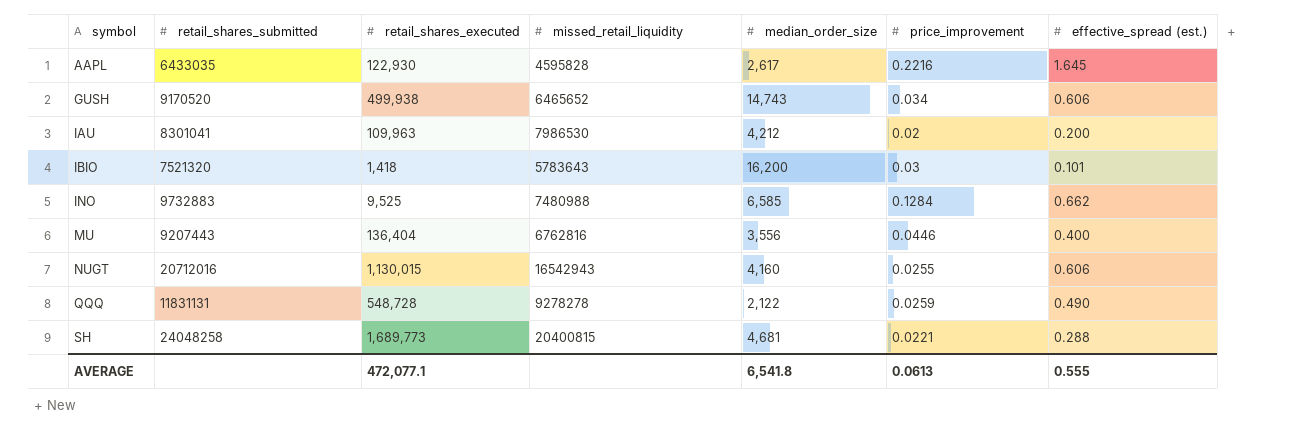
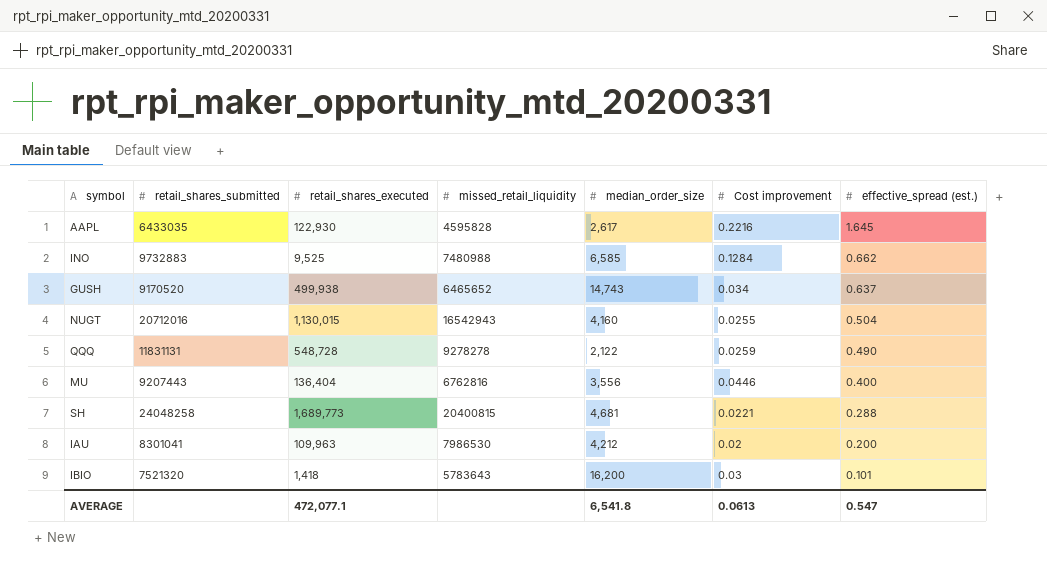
row order: symbol ascending -> effective_spread (est.) descending
column name: price_improvement -> Cost improvement
GUSH | effective_spread (est.): 0.606 -> 0.637
NUGT | effective_spread (est.): 0.606 -> 0.504
AVERAGE | effective_spread (est.): 0.555 -> 0.547

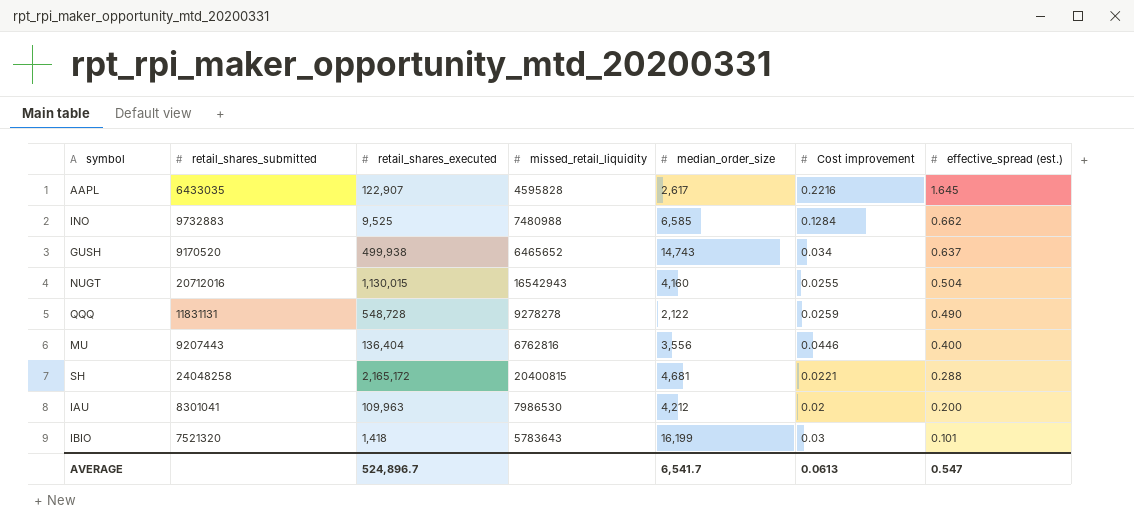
AAPL | retail_shares_executed: 122,930 -> 122,907
SH | retail_shares_executed: 1,689,773 -> 2,165,172
IBIO | median_order_size: 16,200 -> 16,199
AVERAGE | retail_shares_executed: 472,077.1 -> 524,896.7
AVERAGE | median_order_size: 6,541.8 -> 6,541.7

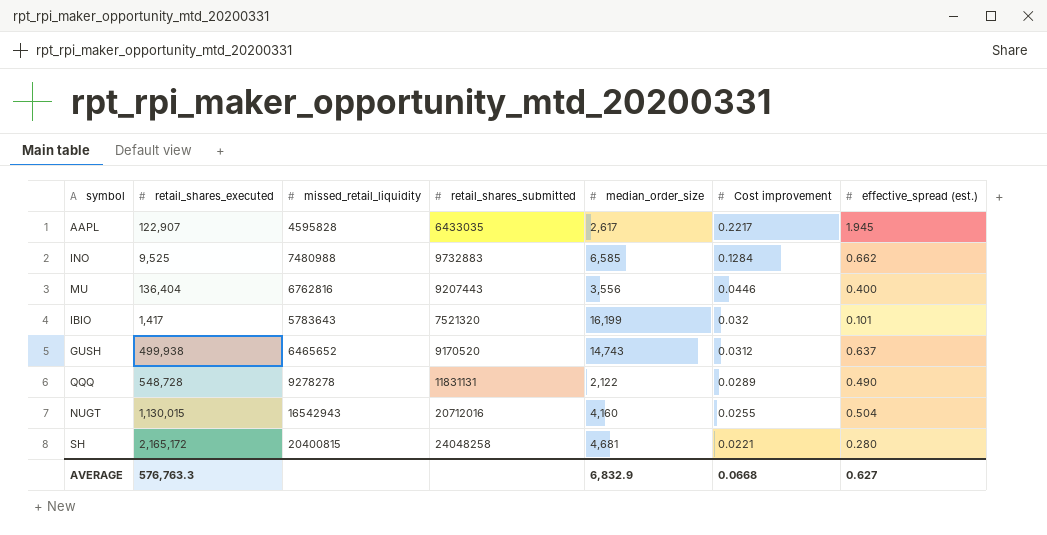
row order: effective_spread (est.) descending -> Cost improvement descending
column retail_shares_submitted | position: 2 -> 4
row IAU: 8301041 | 109,963 | 7986530 | 4,212 | 0.02 | 0.200 -> none
AAPL | Cost improvement: 0.2216 -> 0.2217
AAPL | effective_spread (est.): 1.645 -> 1.945
IBIO | retail_shares_executed: 1,418 -> 1,417
IBIO | Cost improvement: 0.03 -> 0.032
GUSH | Cost improvement: 0.034 -> 0.0312
QQQ | Cost improvement: 0.0259 -> 0.0289
SH | effective_spread (est.): 0.288 -> 0.280
AVERAGE | retail_shares_executed: 524,896.7 -> 576,763.3
AVERAGE | median_order_size: 6,541.7 -> 6,832.9
AVERAGE | Cost improvement: 0.0613 -> 0.0668
AVERAGE | effective_spread (est.): 0.547 -> 0.627

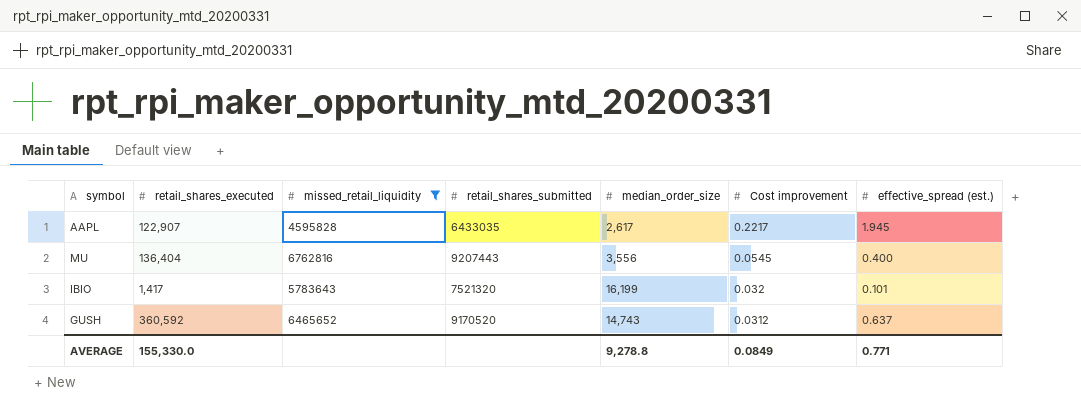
filter: none -> missed_retail_liquidity <= 6762816
MU | Cost improvement: 0.0446 -> 0.0545
GUSH | retail_shares_executed: 499,938 -> 360,592
AVERAGE | retail_shares_executed: 576,763.3 -> 155,330.0
AVERAGE | median_order_size: 6,832.9 -> 9,278.8
AVERAGE | Cost improvement: 0.0668 -> 0.0849
AVERAGE | effective_spread (est.): 0.627 -> 0.771

